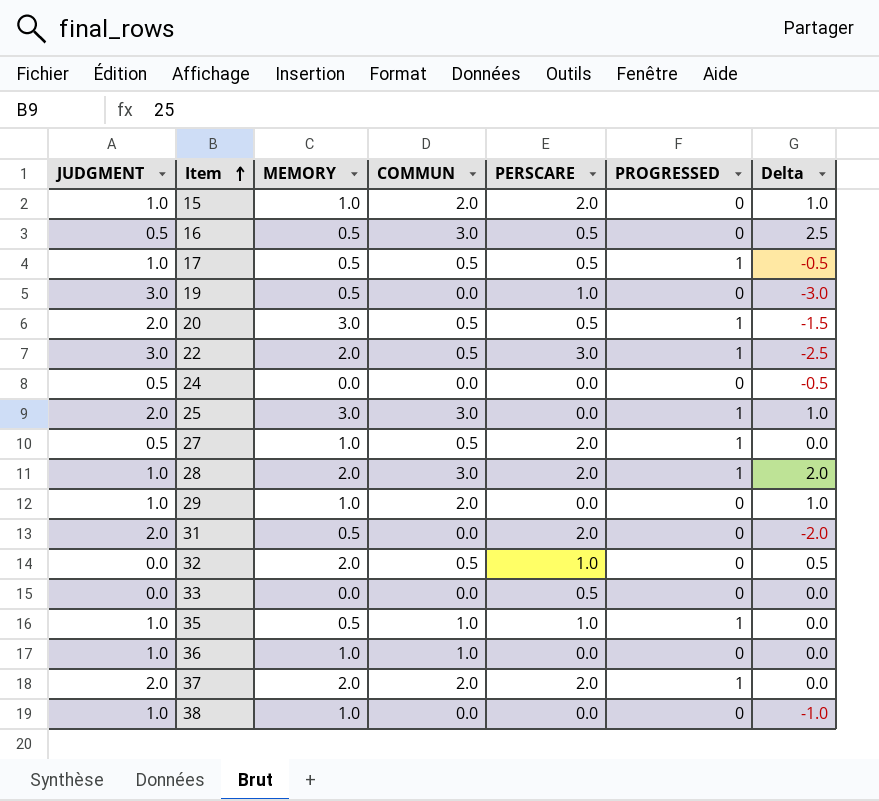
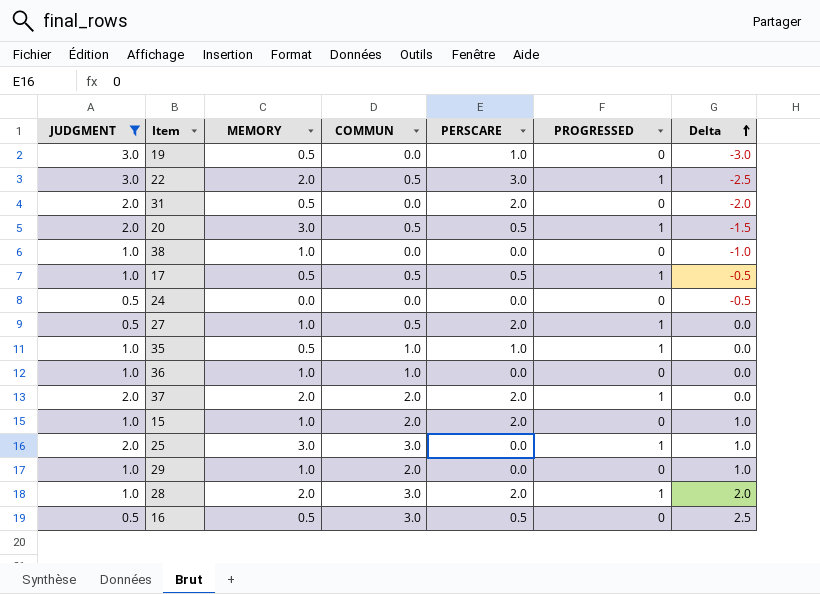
filter: none -> JUDGMENT != 0.0
row order: Item ascending -> Delta ascending

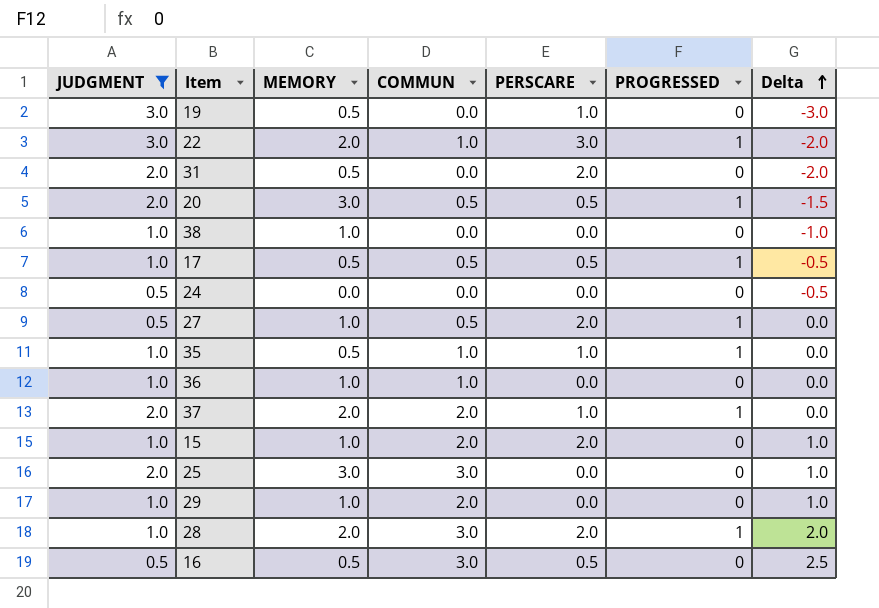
22 | COMMUN: 0.5 -> 1.0
22 | Delta: -2.5 -> -2.0
37 | PERSCARE: 2.0 -> 1.0
25 | PROGRESSED: 1 -> 0

